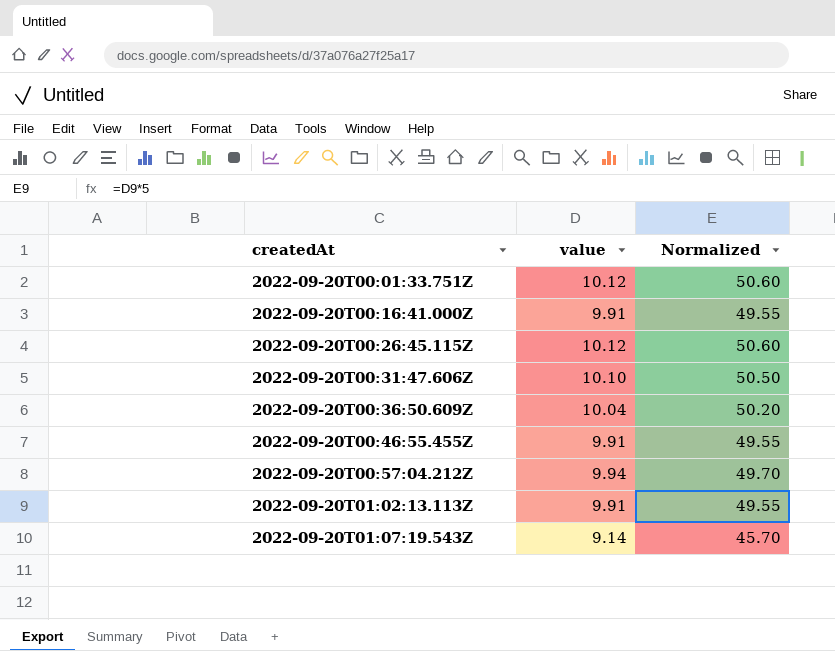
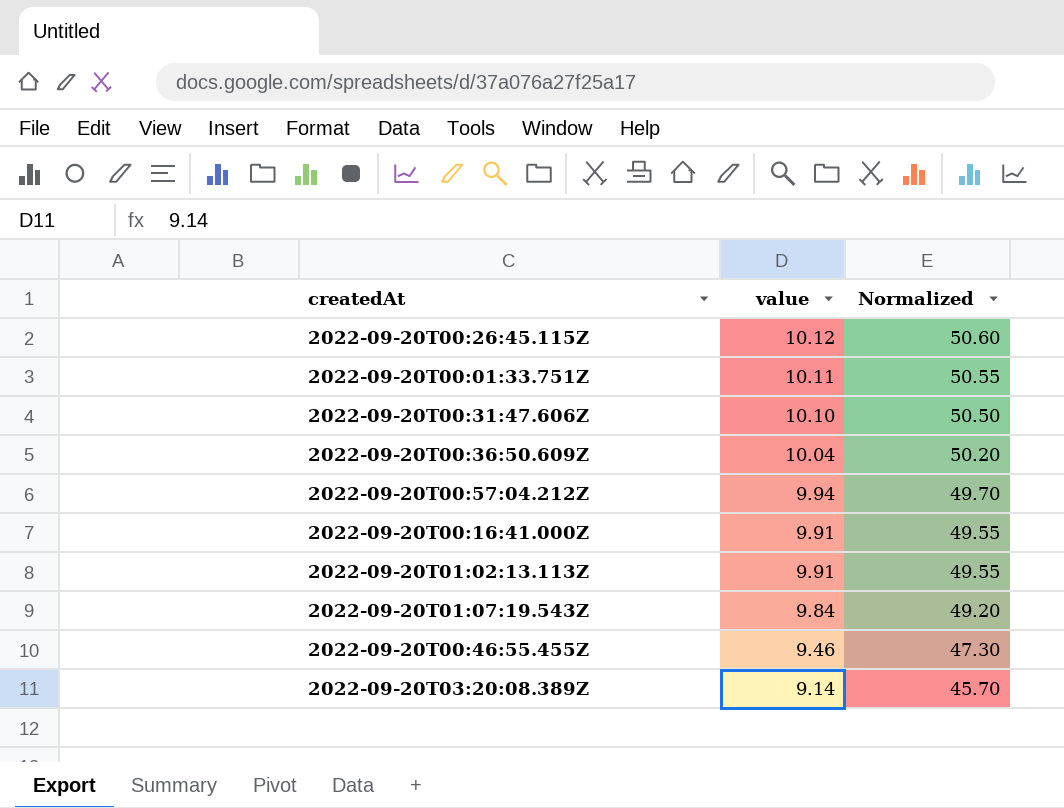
row order: createdAt ascending -> value descending
2022-09-20T00:01:33.751Z | value: 10.12 -> 10.11
2022-09-20T00:01:33.751Z | Normalized: 50.60 -> 50.55
2022-09-20T01:07:19.543Z | value: 9.14 -> 9.84
2022-09-20T01:07:19.543Z | Normalized: 45.70 -> 49.20
2022-09-20T00:46:55.455Z | value: 9.91 -> 9.46
2022-09-20T00:46:55.455Z | Normalized: 49.55 -> 47.30
row 2022-09-20T03:20:08.389Z: none -> 9.14 | 45.70

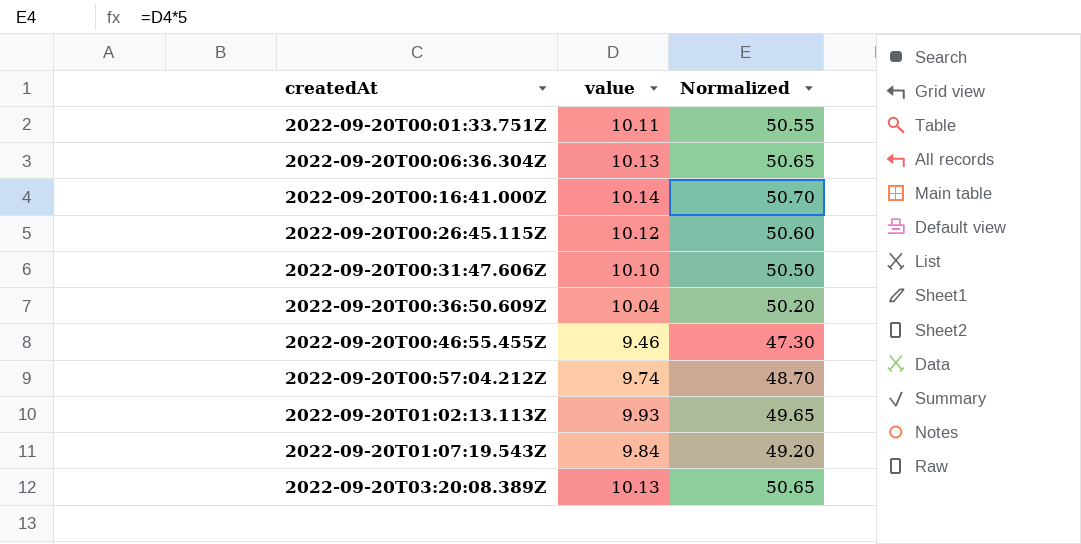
row order: value descending -> createdAt ascending
row 2022-09-20T00:06:36.304Z: none -> 10.13 | 50.65
2022-09-20T00:16:41.000Z | value: 9.91 -> 10.14
2022-09-20T00:16:41.000Z | Normalized: 49.55 -> 50.70
2022-09-20T00:57:04.212Z | value: 9.94 -> 9.74
2022-09-20T00:57:04.212Z | Normalized: 49.70 -> 48.70
2022-09-20T01:02:13.113Z | value: 9.91 -> 9.93
2022-09-20T01:02:13.113Z | Normalized: 49.55 -> 49.65
2022-09-20T03:20:08.389Z | value: 9.14 -> 10.13
2022-09-20T03:20:08.389Z | Normalized: 45.70 -> 50.65

